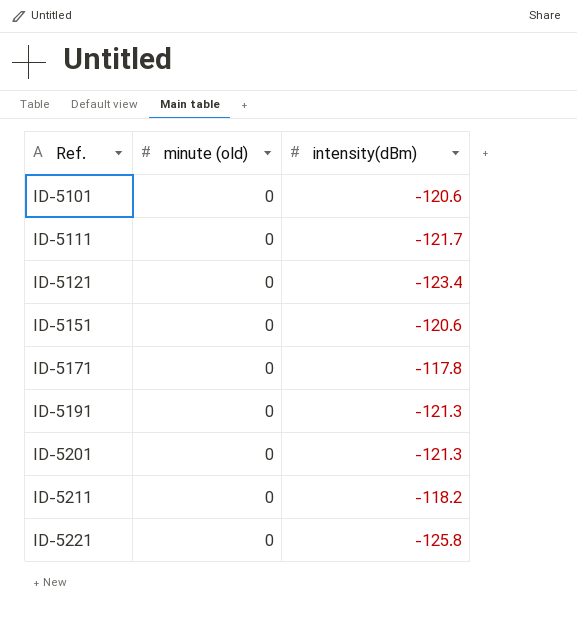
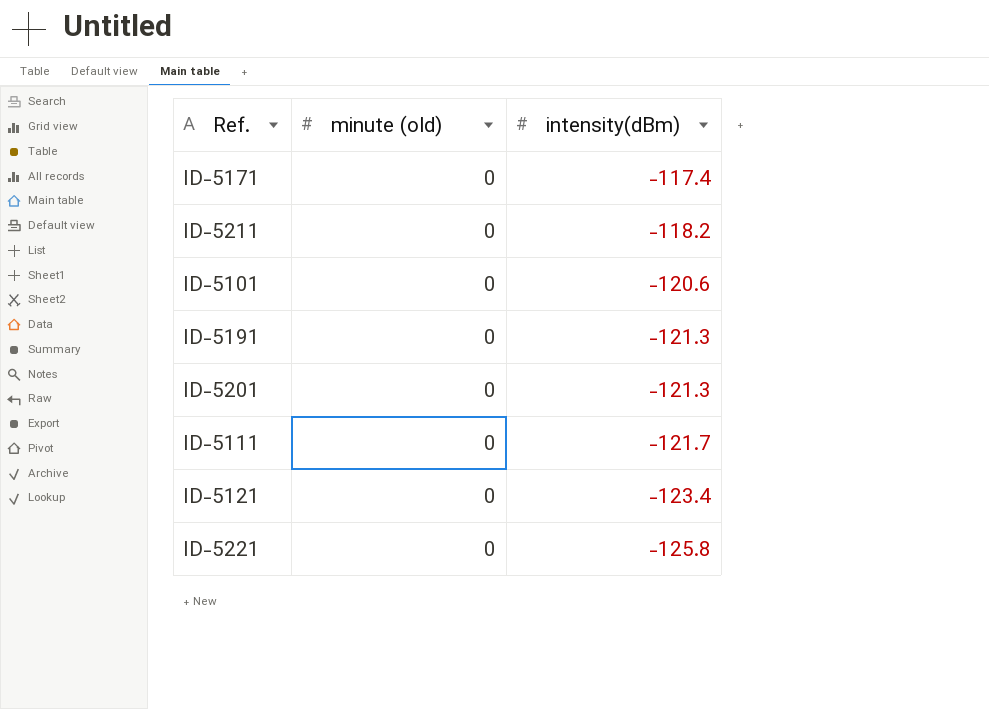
row order: Ref. ascending -> intensity(dBm) descending
row ID-5151: 0 | -120.6 -> none
ID-5171 | intensity(dBm): -117.8 -> -117.4

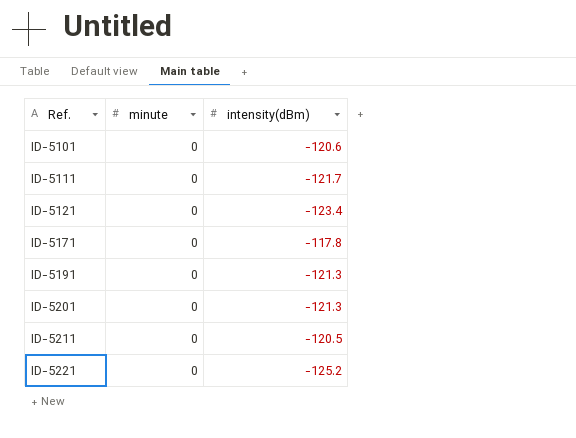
row order: intensity(dBm) descending -> Ref. ascending
column name: minute (old) -> minute
ID-5171 | intensity(dBm): -117.4 -> -117.8
ID-5211 | intensity(dBm): -118.2 -> -120.5
ID-5221 | intensity(dBm): -125.8 -> -125.2

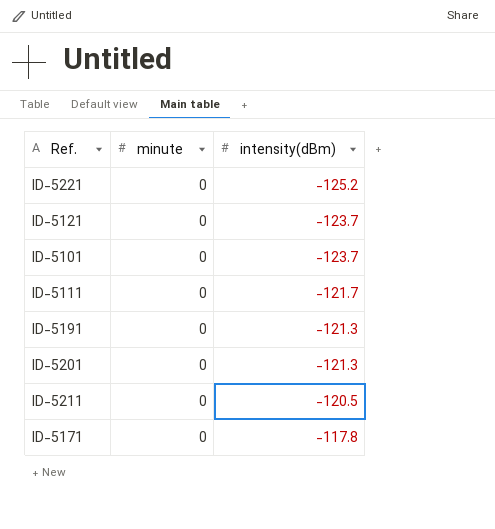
row order: Ref. ascending -> intensity(dBm) ascending
ID-5121 | intensity(dBm): -123.4 -> -123.7
ID-5101 | intensity(dBm): -120.6 -> -123.7

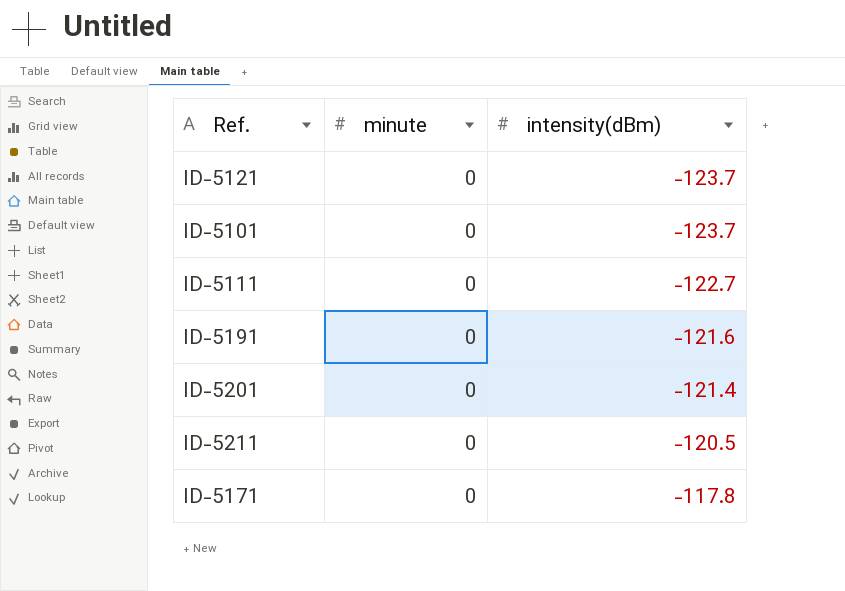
row ID-5221: 0 | -125.2 -> none
ID-5111 | intensity(dBm): -121.7 -> -122.7
ID-5191 | intensity(dBm): -121.3 -> -121.6
ID-5201 | intensity(dBm): -121.3 -> -121.4

